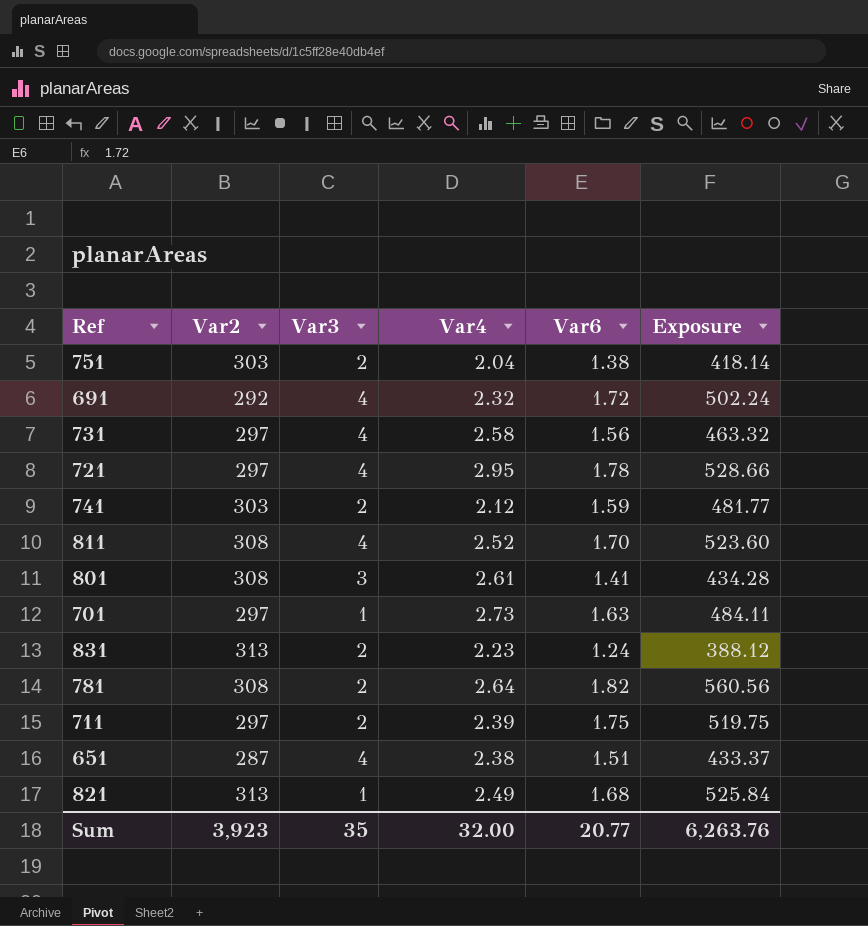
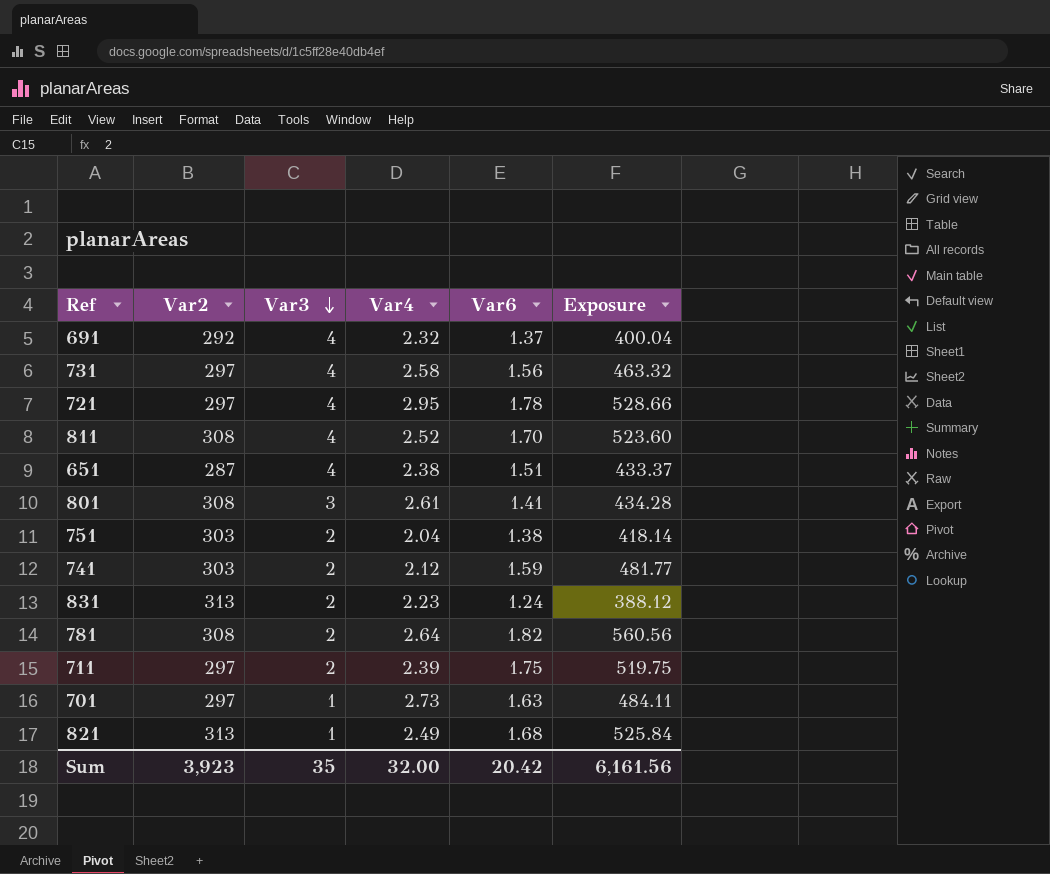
row order: none -> Var3 descending
691 | Var6: 1.72 -> 1.37
691 | Exposure: 502.24 -> 400.04
Sum | Var6: 20.77 -> 20.42
Sum | Exposure: 6,263.76 -> 6,161.56

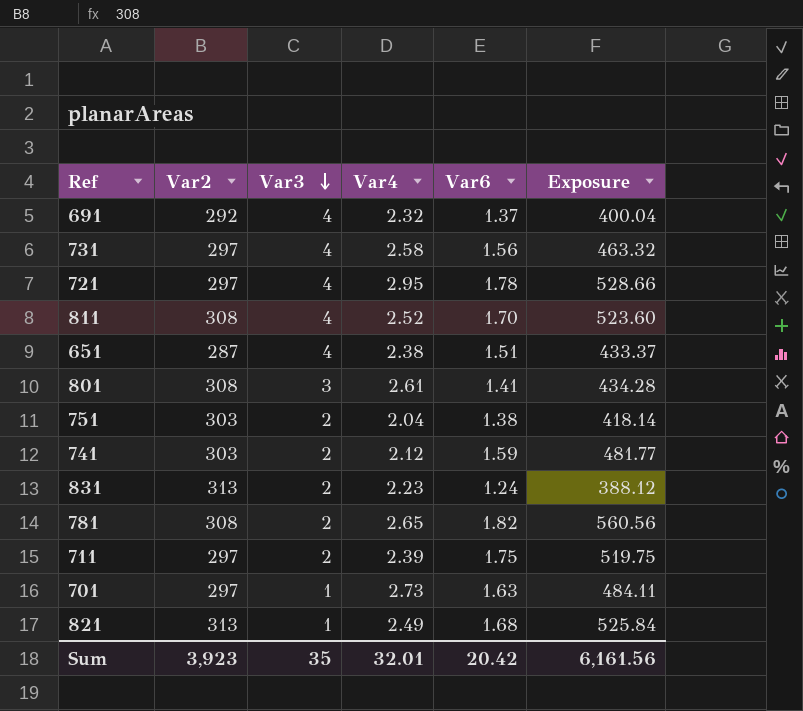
781 | Var4: 2.64 -> 2.65
Sum | Var4: 32.00 -> 32.01

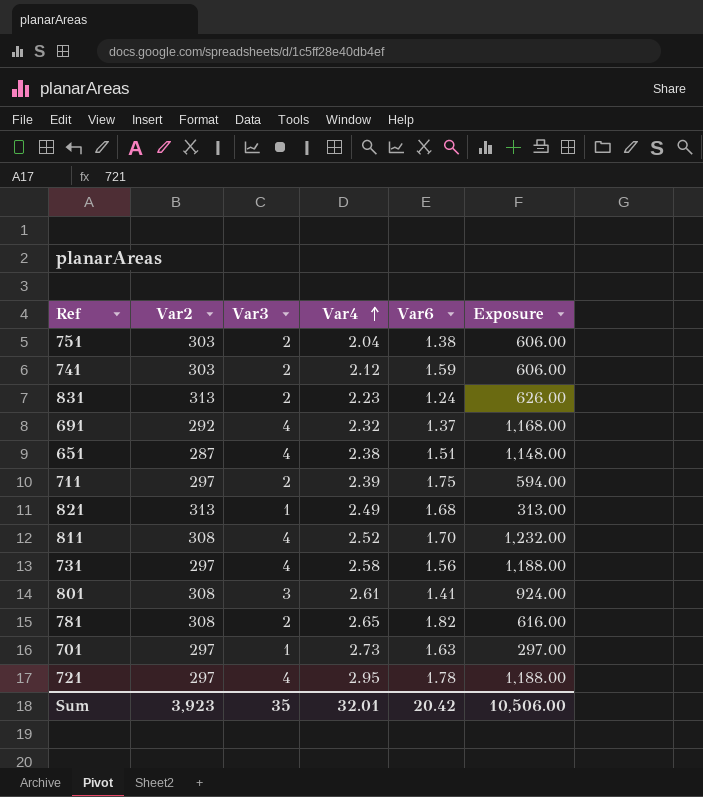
row order: Var3 descending -> Var4 ascending
column Exposure | formula: [Var2] * [Var6] -> [Var2] * [Var3]
Sum | Exposure: 6,161.56 -> 10,506.00

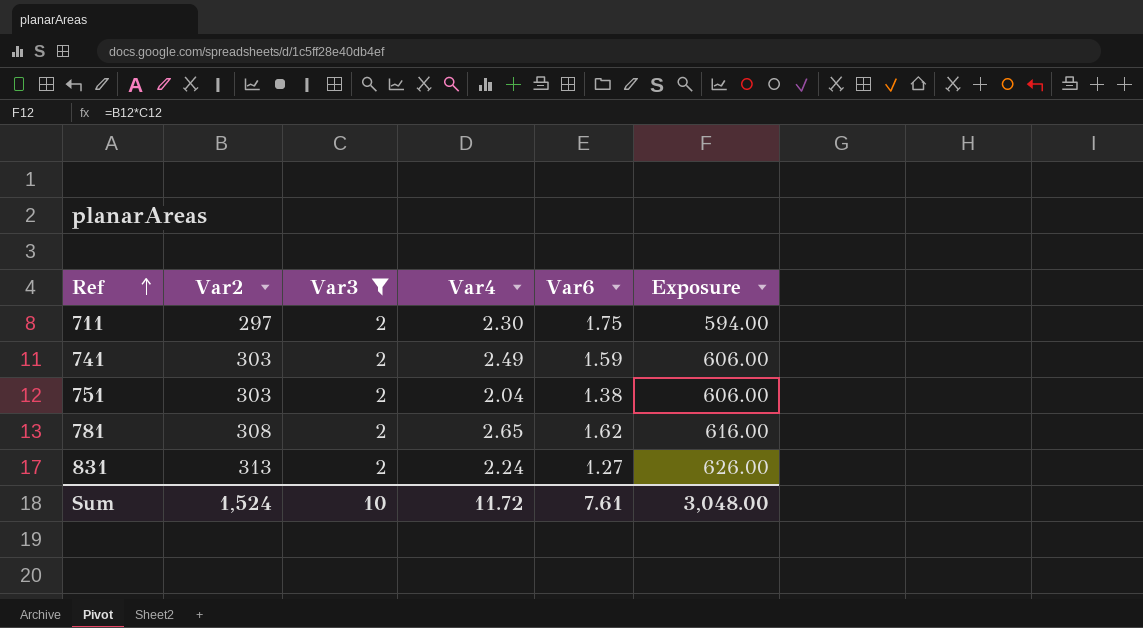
filter: none -> Var3 = 2
row order: Var4 ascending -> Ref ascending
711 | Var4: 2.39 -> 2.30
741 | Var4: 2.12 -> 2.49
781 | Var6: 1.82 -> 1.62
831 | Var4: 2.23 -> 2.24
831 | Var6: 1.24 -> 1.27
Sum | Var2: 3,923 -> 1,524
Sum | Var3: 35 -> 10
Sum | Var4: 32.01 -> 11.72
Sum | Var6: 20.42 -> 7.61
Sum | Exposure: 10,506.00 -> 3,048.00

